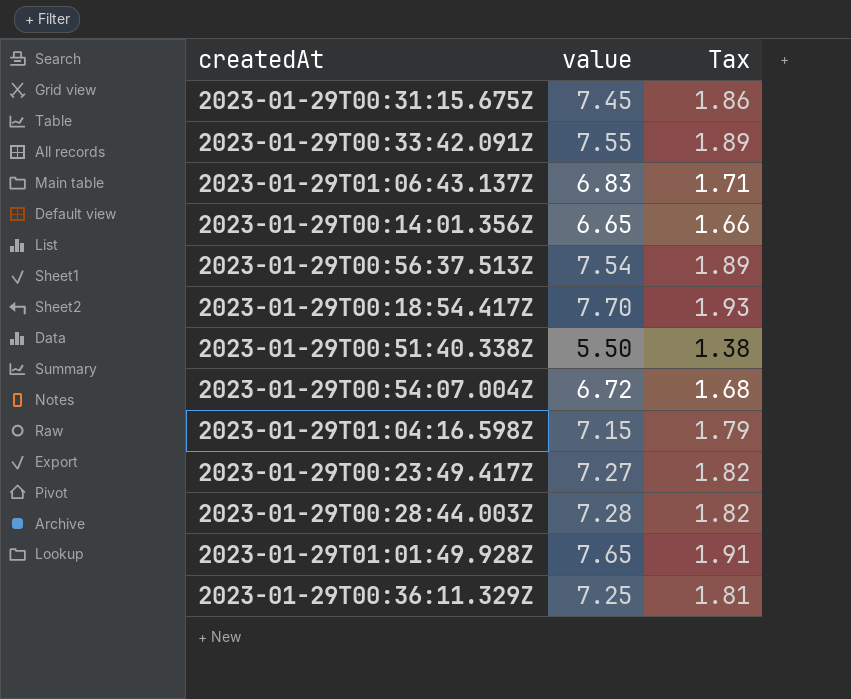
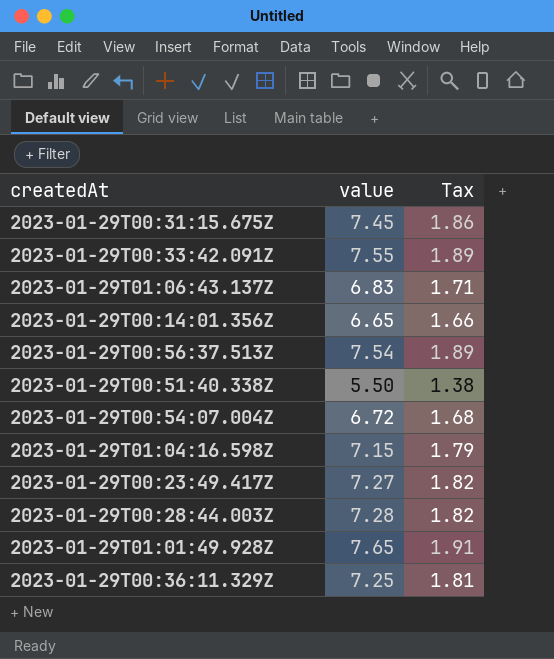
row 2023-01-29T00:18:54.417Z: 7.70 | 1.93 -> none

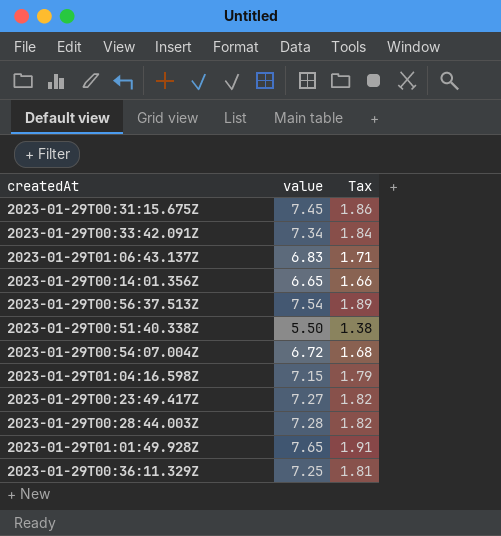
2023-01-29T00:33:42.091Z | value: 7.55 -> 7.34
2023-01-29T00:33:42.091Z | Tax: 1.89 -> 1.84

